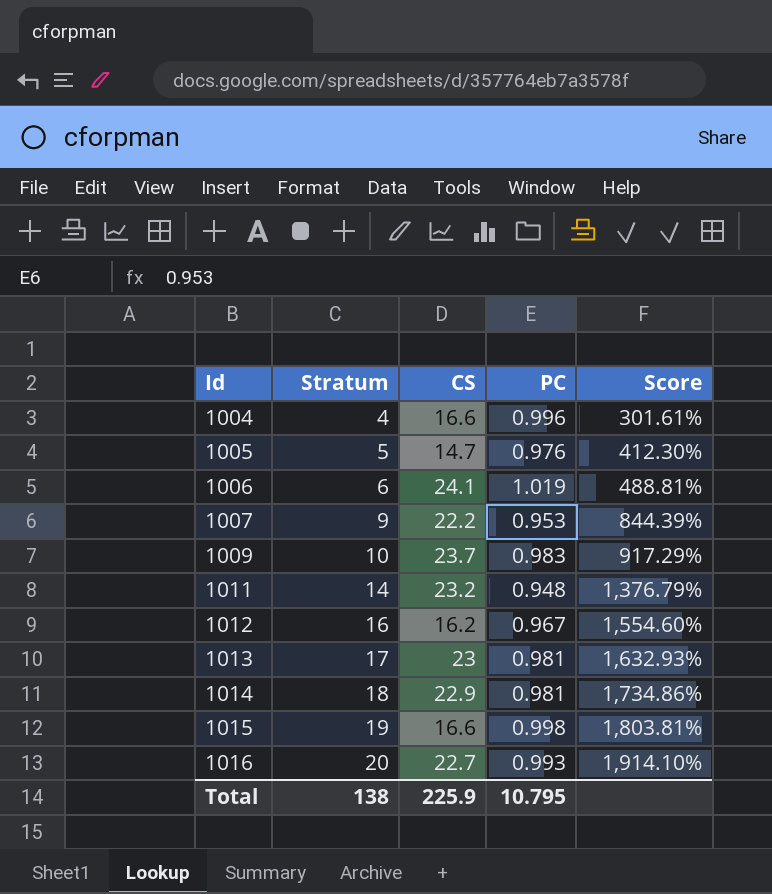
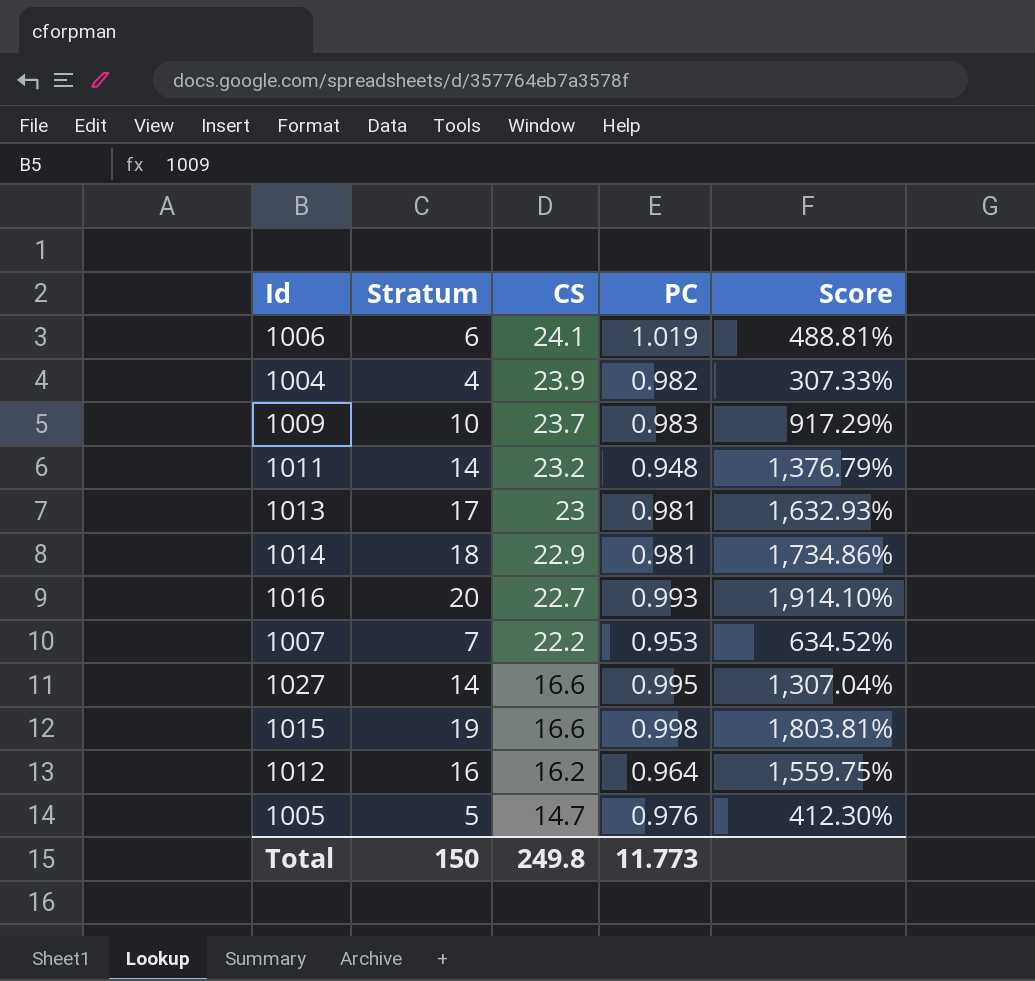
row order: Id ascending -> CS descending
1004 | CS: 16.6 -> 23.9
1004 | PC: 0.996 -> 0.982
1004 | Score: 301.61% -> 307.33%
1007 | Stratum: 9 -> 7
1007 | Score: 844.39% -> 634.52%
row 1027: none -> 14 | 16.6 | 0.995 | 1,307.04%
1012 | PC: 0.967 -> 0.964
1012 | Score: 1,554.60% -> 1,559.75%
Total | Stratum: 138 -> 150
Total | CS: 225.9 -> 249.8
Total | PC: 10.795 -> 11.773

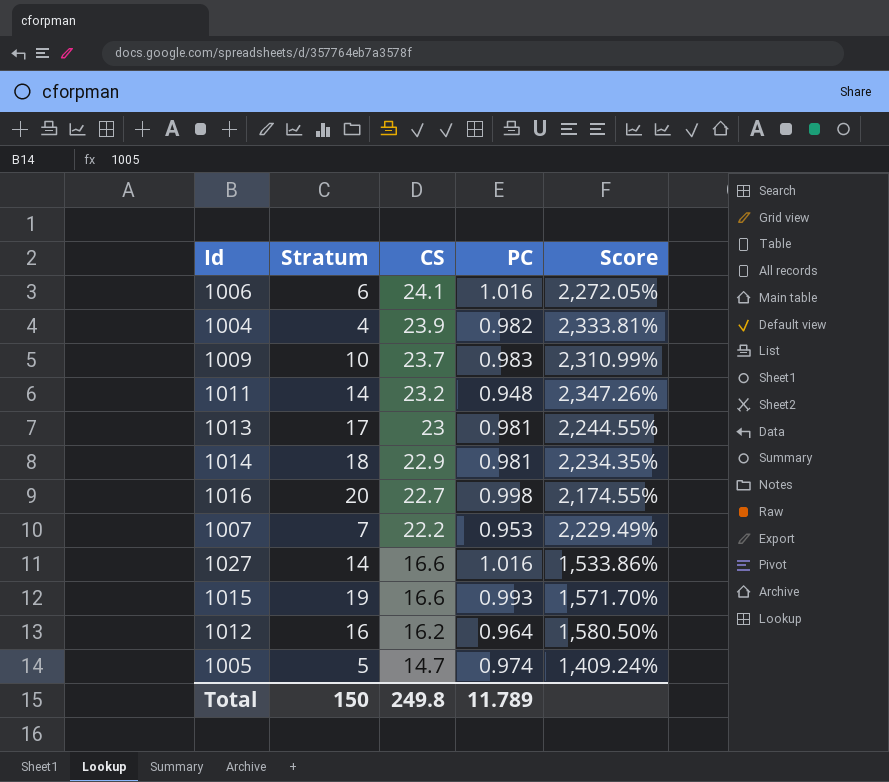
column Score | formula: ([Stratum] - [PC]) / [PC] -> ([CS] - [PC]) / [PC]
1006 | PC: 1.019 -> 1.016
1016 | PC: 0.993 -> 0.998
1027 | PC: 0.995 -> 1.016
1015 | PC: 0.998 -> 0.993
1005 | PC: 0.976 -> 0.974
Total | PC: 11.773 -> 11.789

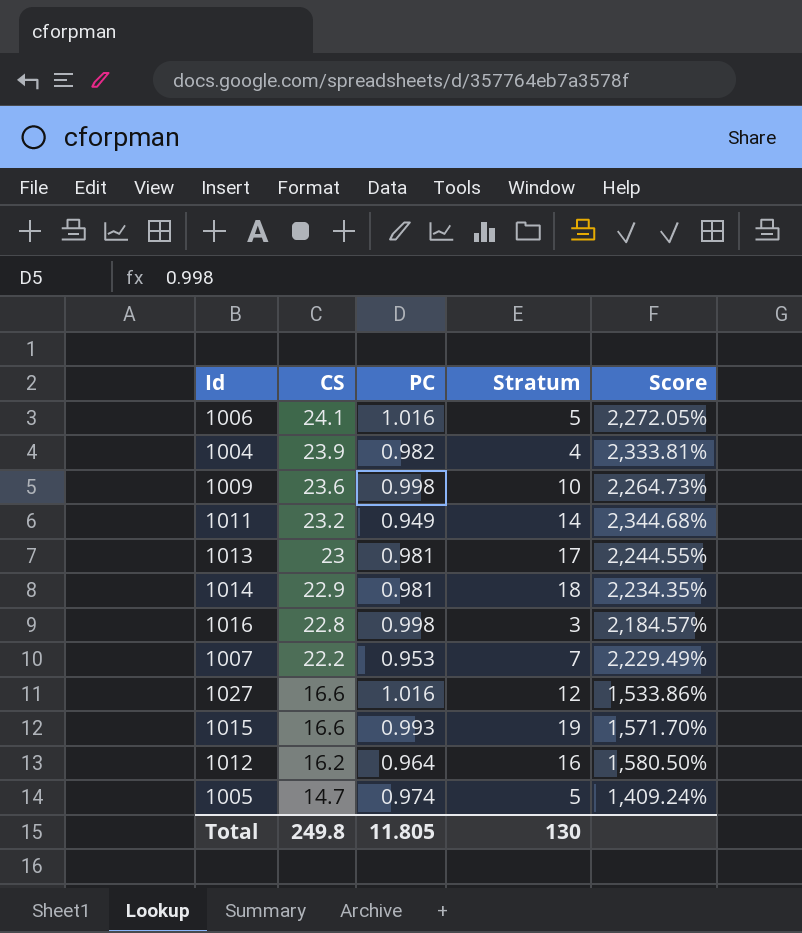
column Stratum | position: 2 -> 4
1006 | Stratum: 6 -> 5
1009 | CS: 23.7 -> 23.6
1009 | PC: 0.983 -> 0.998
1009 | Score: 2,310.99% -> 2,264.73%
1011 | PC: 0.948 -> 0.949
1011 | Score: 2,347.26% -> 2,344.68%
1016 | CS: 22.7 -> 22.8
1016 | Stratum: 20 -> 3
1016 | Score: 2,174.55% -> 2,184.57%
1027 | Stratum: 14 -> 12
Total | PC: 11.789 -> 11.805
Total | Stratum: 150 -> 130

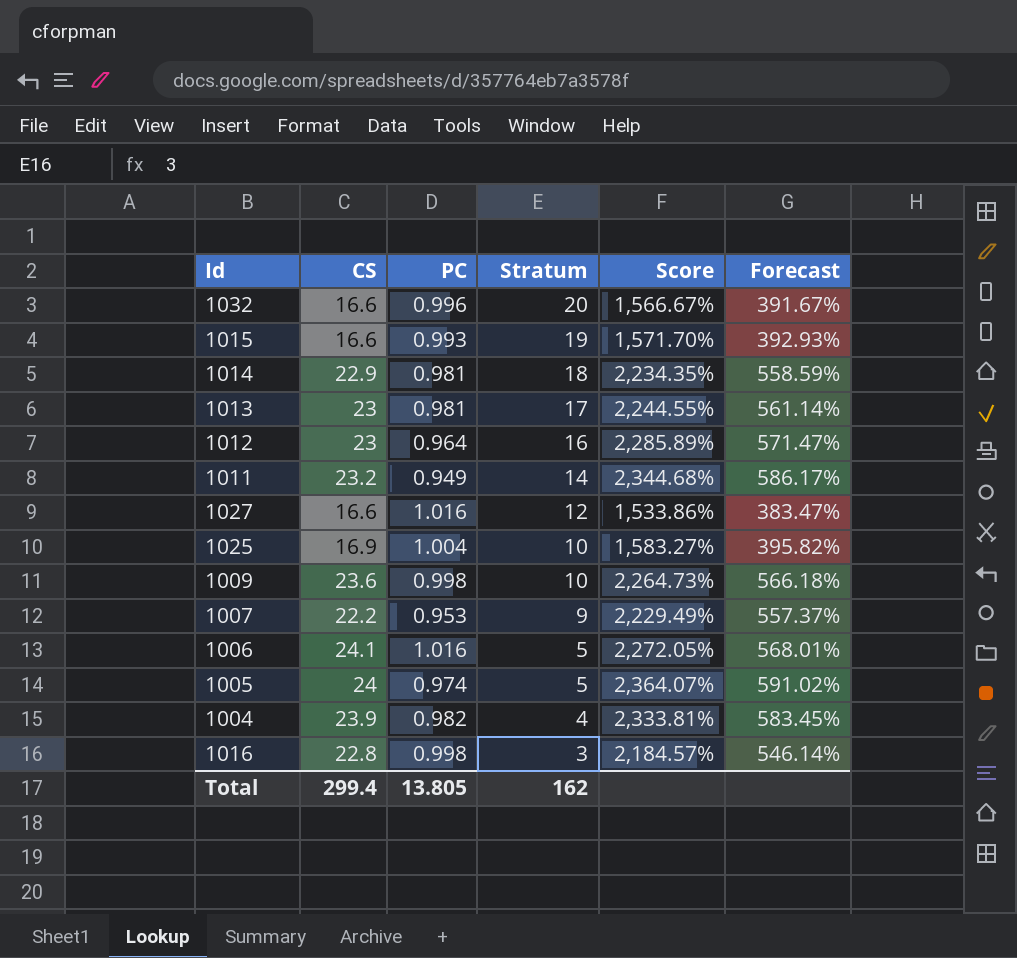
row order: CS descending -> Stratum descending
column Forecast | formula: none -> [Score] * 0.25
row 1032: none -> 16.6 | 0.996 | 20 | 1,566.67% | 391.67%
1012 | CS: 16.2 -> 23
1012 | Score: 1,580.50% -> 2,285.89%
row 1025: none -> 16.9 | 1.004 | 10 | 1,583.27% | 395.82%
1007 | Stratum: 7 -> 9
1005 | CS: 14.7 -> 24
1005 | Score: 1,409.24% -> 2,364.07%
Total | CS: 249.8 -> 299.4
Total | PC: 11.805 -> 13.805
Total | Stratum: 130 -> 162

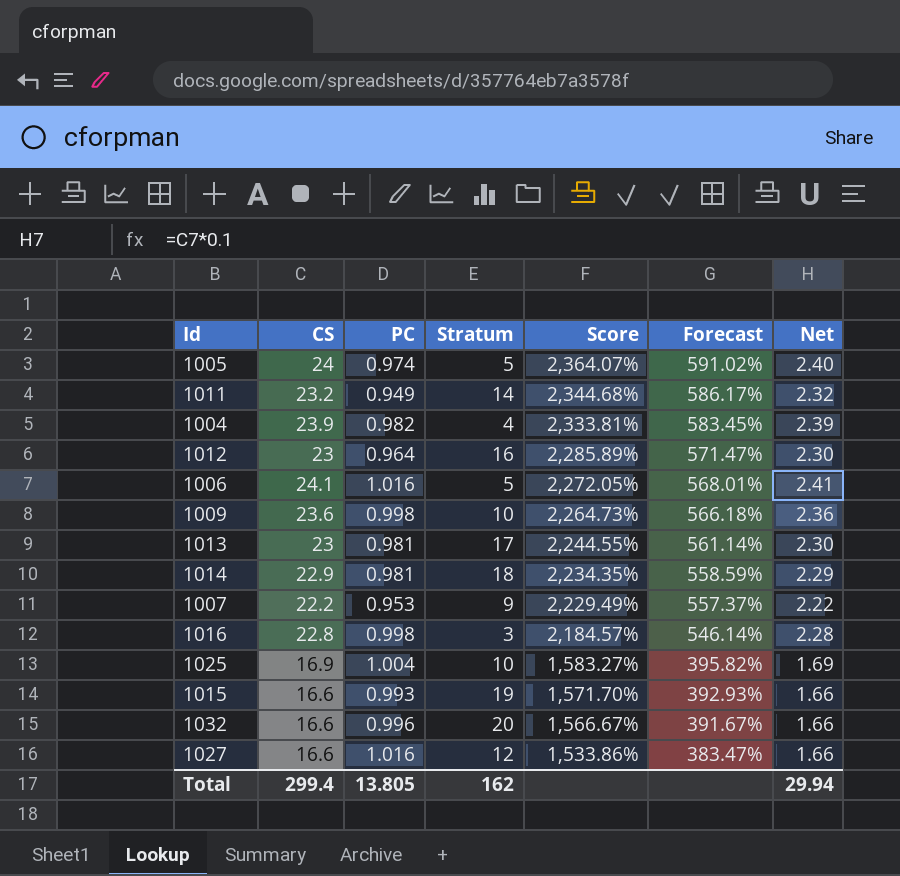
row order: Stratum descending -> Score descending
column Net | formula: none -> [CS] * 0.1

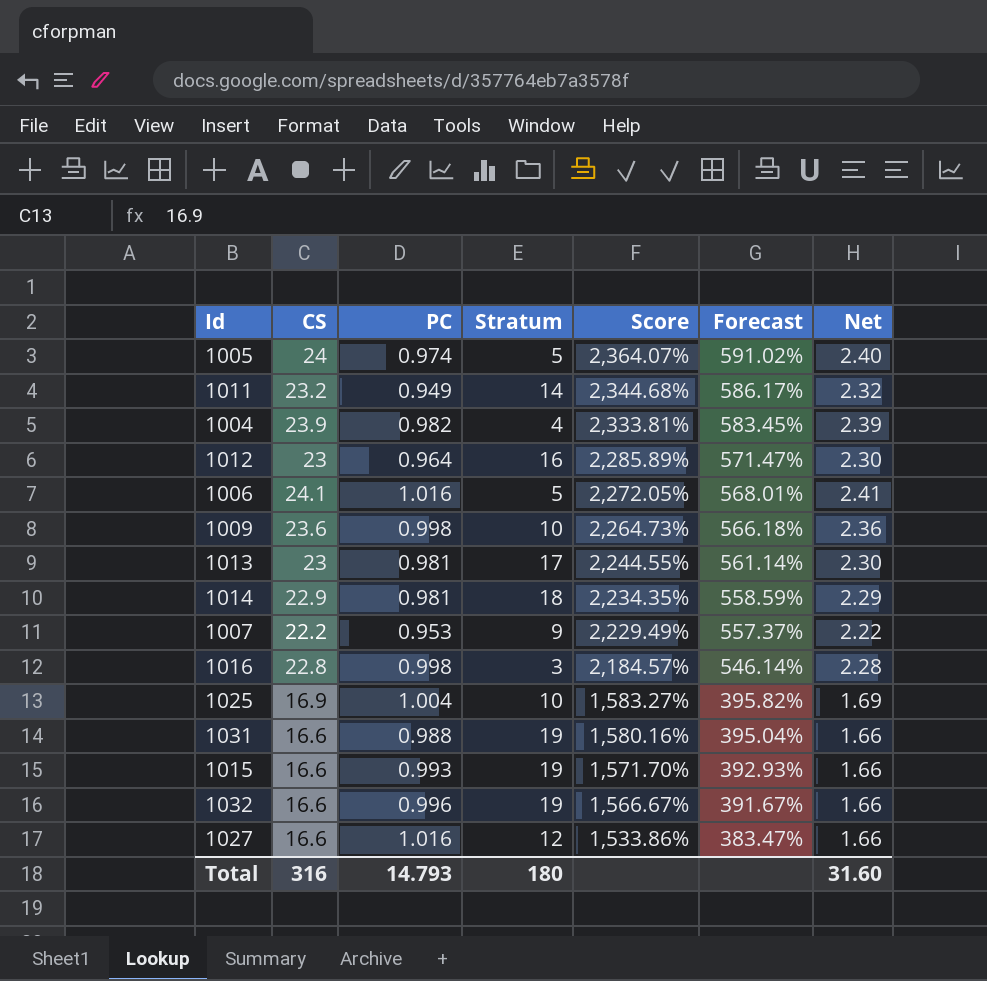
row 1031: none -> 16.6 | 0.988 | 19 | 1,580.16% | 395.04% | 1.66
1032 | Stratum: 20 -> 19
Total | CS: 299.4 -> 316
Total | PC: 13.805 -> 14.793
Total | Stratum: 162 -> 180
Total | Net: 29.94 -> 31.60

